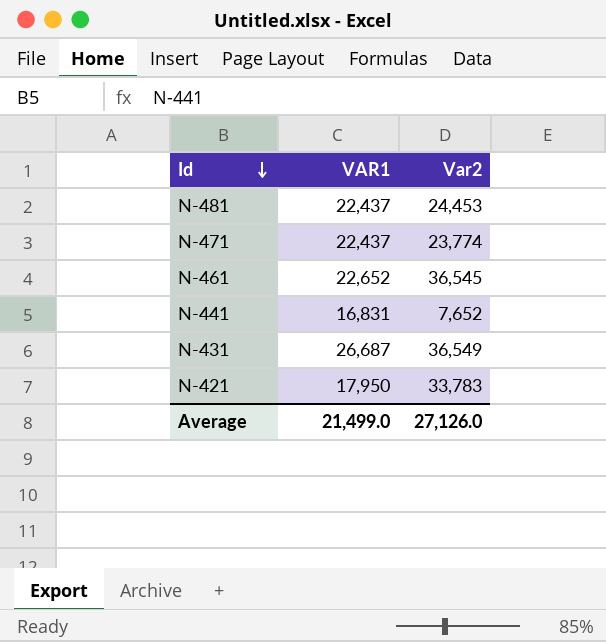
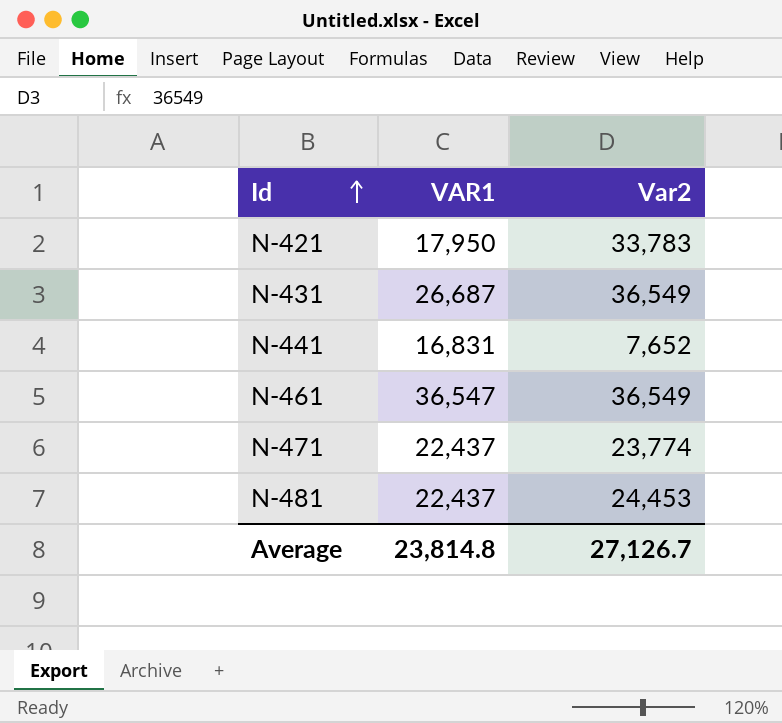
row order: Id descending -> Id ascending
N-461 | VAR1: 22,652 -> 36,547
N-461 | Var2: 36,545 -> 36,549
Average | VAR1: 21,499.0 -> 23,814.8
Average | Var2: 27,126.0 -> 27,126.7

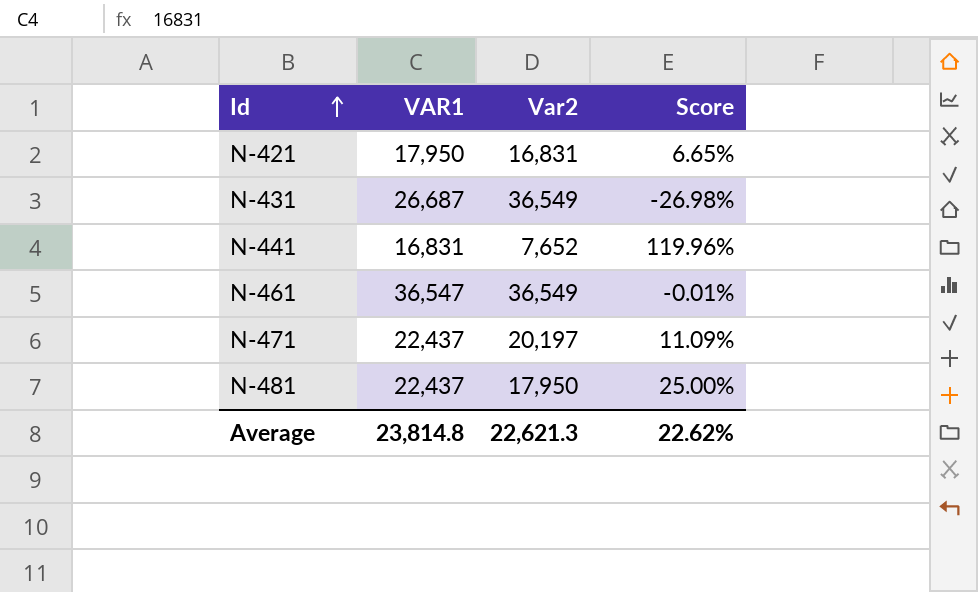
column Score | formula: none -> ([VAR1] - [Var2]) / [Var2]
N-421 | Var2: 33,783 -> 16,831
N-471 | Var2: 23,774 -> 20,197
N-481 | Var2: 24,453 -> 17,950
Average | Var2: 27,126.7 -> 22,621.3

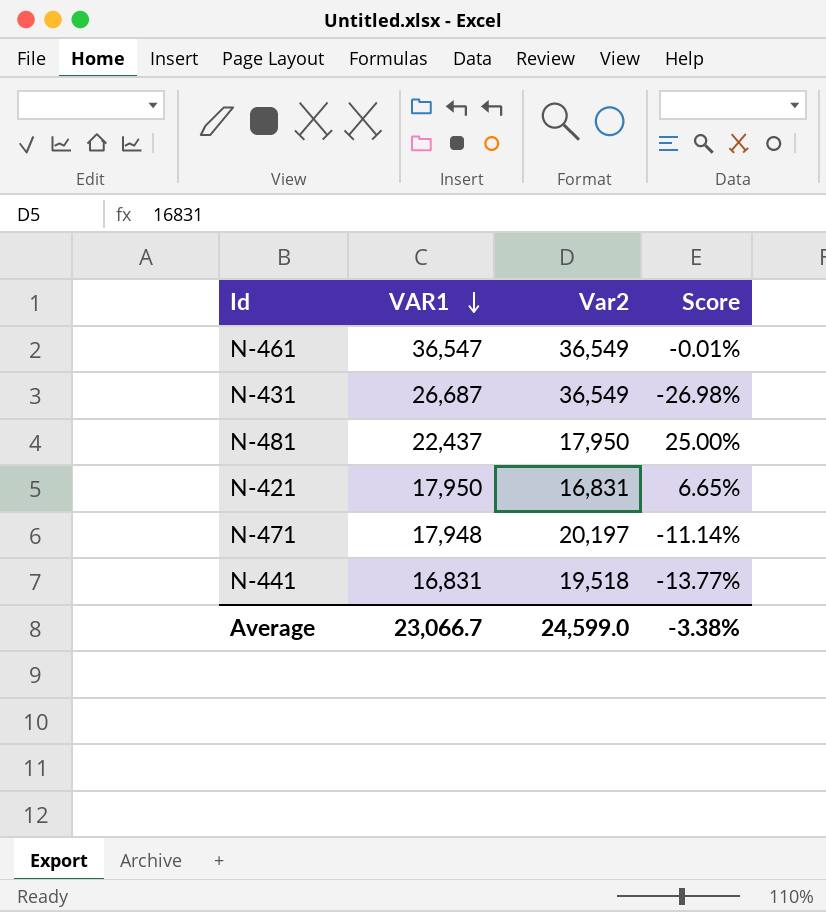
row order: Id ascending -> VAR1 descending
N-471 | VAR1: 22,437 -> 17,948
N-471 | Score: 11.09% -> -11.14%
N-441 | Var2: 7,652 -> 19,518
N-441 | Score: 119.96% -> -13.77%
Average | VAR1: 23,814.8 -> 23,066.7
Average | Var2: 22,621.3 -> 24,599.0
Average | Score: 22.62% -> -3.38%

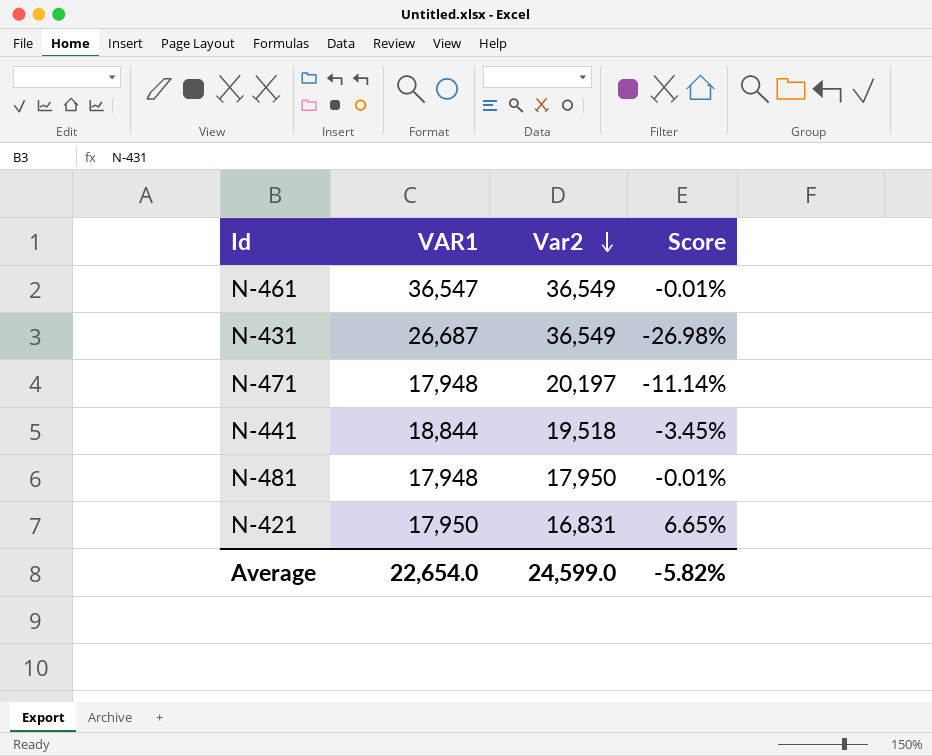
row order: VAR1 descending -> Var2 descending
N-441 | VAR1: 16,831 -> 18,844
N-441 | Score: -13.77% -> -3.45%
N-481 | VAR1: 22,437 -> 17,948
N-481 | Score: 25.00% -> -0.01%
Average | VAR1: 23,066.7 -> 22,654.0
Average | Score: -3.38% -> -5.82%

